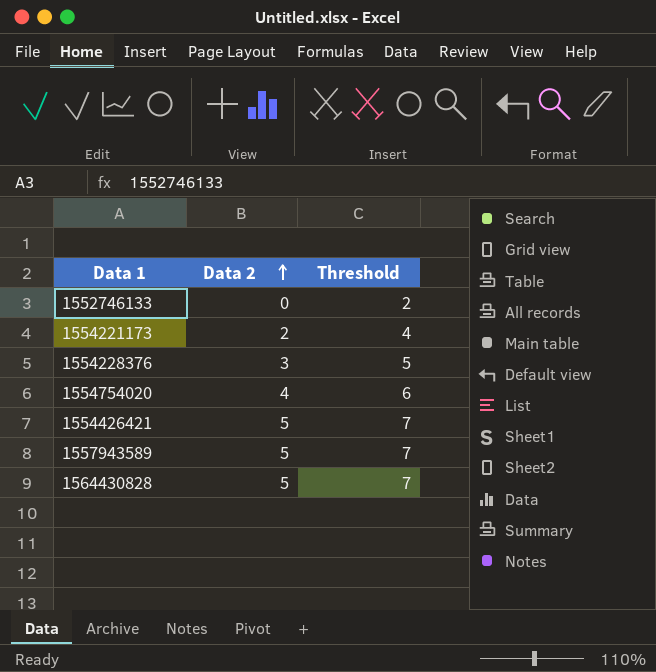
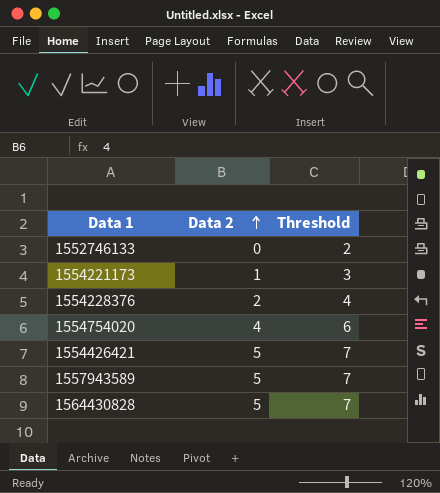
1554221173 | Data 2: 2 -> 1
1554221173 | Threshold: 4 -> 3
1554228376 | Data 2: 3 -> 2
1554228376 | Threshold: 5 -> 4

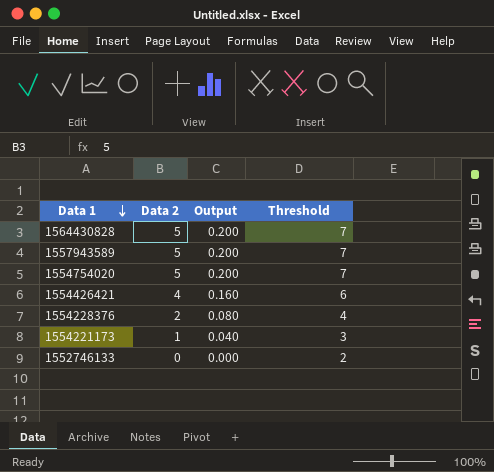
row order: Data 2 ascending -> Data 1 descending
column Output | formula: none -> [Data 2] * 0.04
1554754020 | Data 2: 4 -> 5
1554754020 | Threshold: 6 -> 7
1554426421 | Data 2: 5 -> 4
1554426421 | Threshold: 7 -> 6

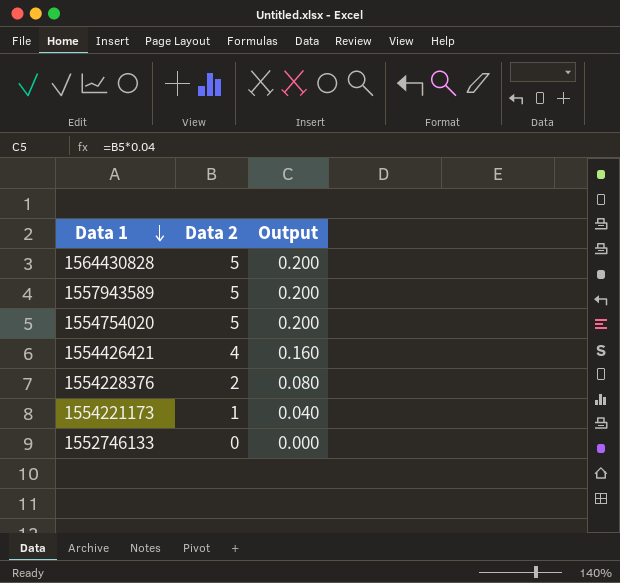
column Threshold | formula: [Data 2] + 2 -> none

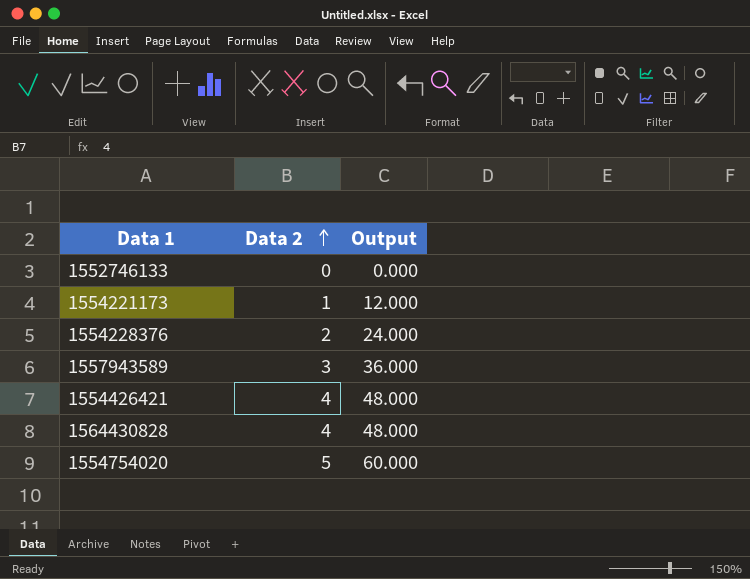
row order: Data 1 descending -> Data 2 ascending
column Output | formula: [Data 2] * 0.04 -> [Data 2] * 12
1557943589 | Data 2: 5 -> 3
1564430828 | Data 2: 5 -> 4

